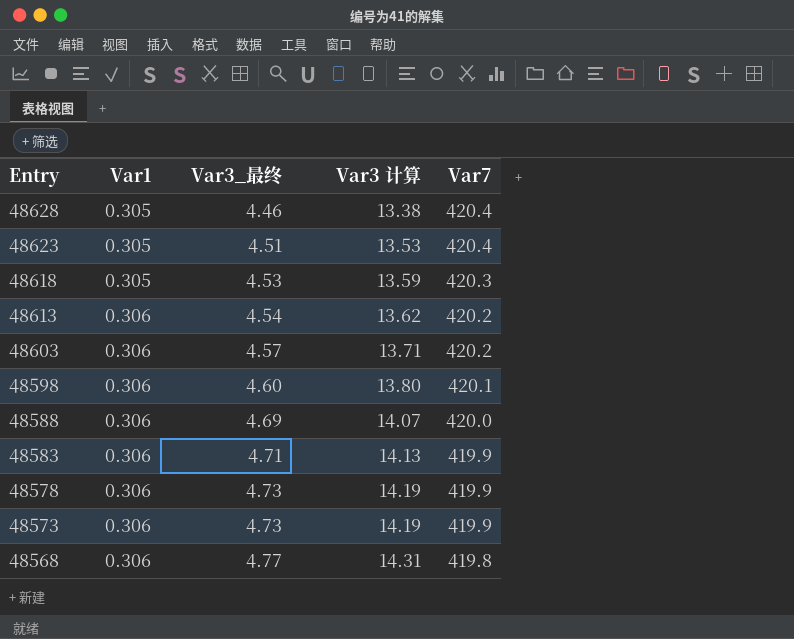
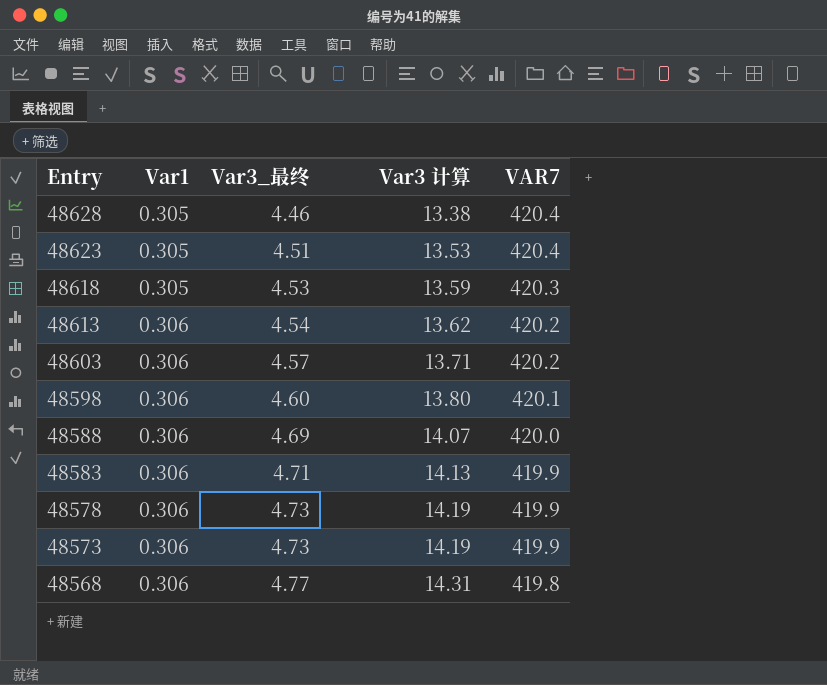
column name: Var7 -> VAR7

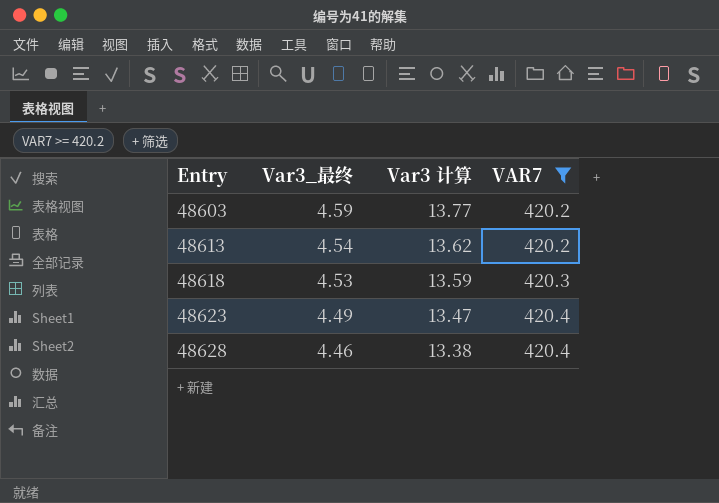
filter: none -> VAR7 >= 420.2
row order: Entry descending -> Entry ascending
column Var1 | position: 2 -> none
48603 | Var3_最终: 4.57 -> 4.59
48603 | Var3 计算: 13.71 -> 13.77
48623 | Var3_最终: 4.51 -> 4.49
48623 | Var3 计算: 13.53 -> 13.47

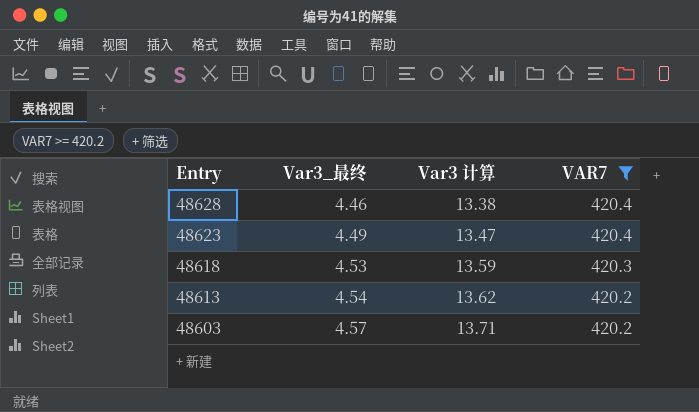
row order: Entry ascending -> Entry descending
48603 | Var3_最终: 4.59 -> 4.57
48603 | Var3 计算: 13.77 -> 13.71

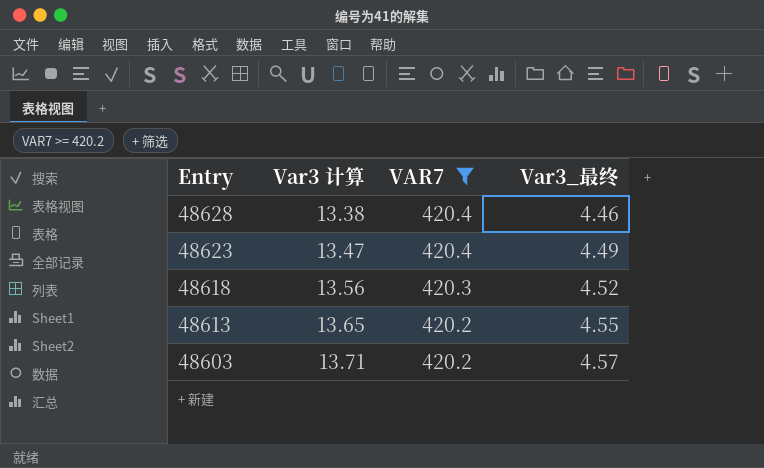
column Var3_最终 | position: 2 -> 4
48618 | Var3 计算: 13.59 -> 13.56
48618 | Var3_最终: 4.53 -> 4.52
48613 | Var3 计算: 13.62 -> 13.65
48613 | Var3_最终: 4.54 -> 4.55

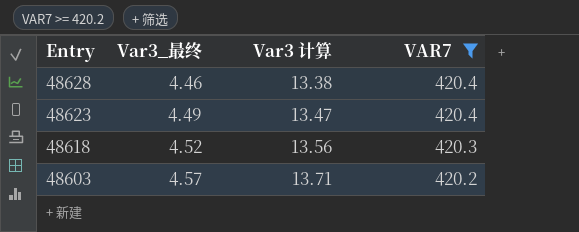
column Var3_最终 | position: 4 -> 2
row 48613: 13.65 | 420.2 | 4.55 -> none

